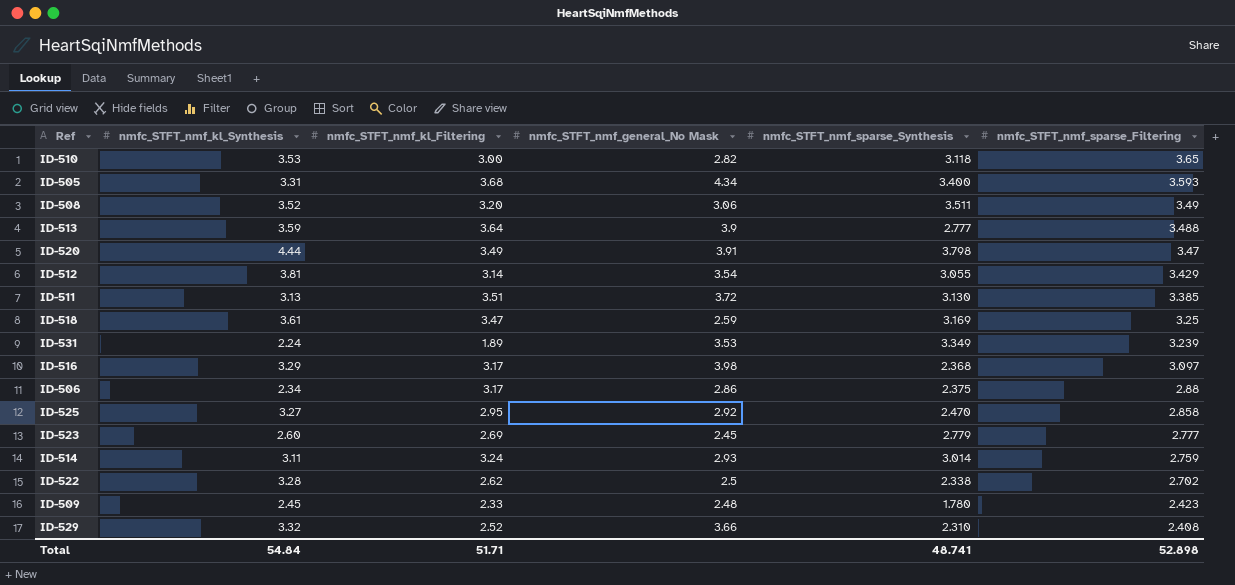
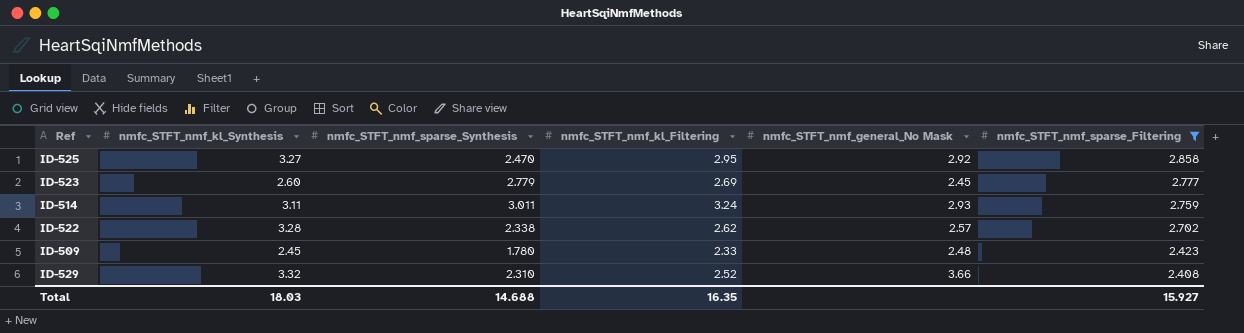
filter: none -> nmfc_STFT_nmf_sparse_Filtering <= 2.858
column nmfc_STFT_nmf_sparse_Synthesis | position: 5 -> 3
ID-514 | nmfc_STFT_nmf_sparse_Synthesis: 3.014 -> 3.011
ID-522 | nmfc_STFT_nmf_general_No Mask: 2.5 -> 2.57
Total | nmfc_STFT_nmf_kl_Synthesis: 54.84 -> 18.03
Total | nmfc_STFT_nmf_sparse_Synthesis: 48.741 -> 14.688
Total | nmfc_STFT_nmf_kl_Filtering: 51.71 -> 16.35
Total | nmfc_STFT_nmf_sparse_Filtering: 52.898 -> 15.927

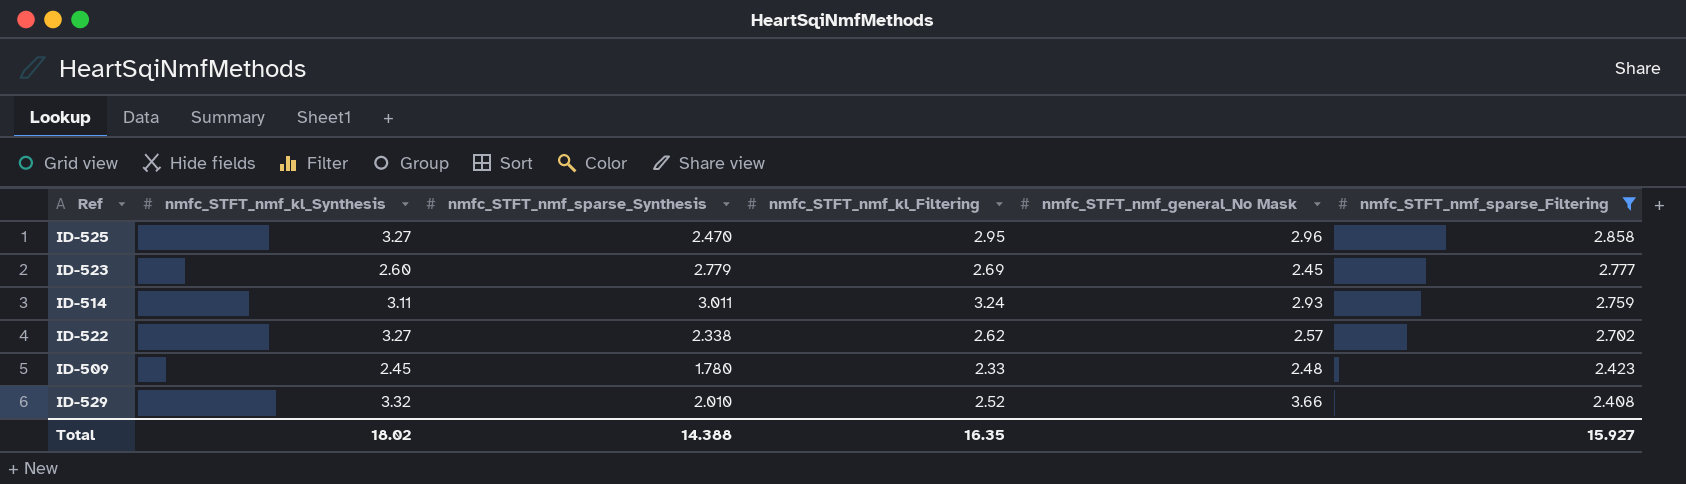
ID-525 | nmfc_STFT_nmf_general_No Mask: 2.92 -> 2.96
ID-522 | nmfc_STFT_nmf_kl_Synthesis: 3.28 -> 3.27
ID-529 | nmfc_STFT_nmf_sparse_Synthesis: 2.310 -> 2.010
Total | nmfc_STFT_nmf_kl_Synthesis: 18.03 -> 18.02
Total | nmfc_STFT_nmf_sparse_Synthesis: 14.688 -> 14.388

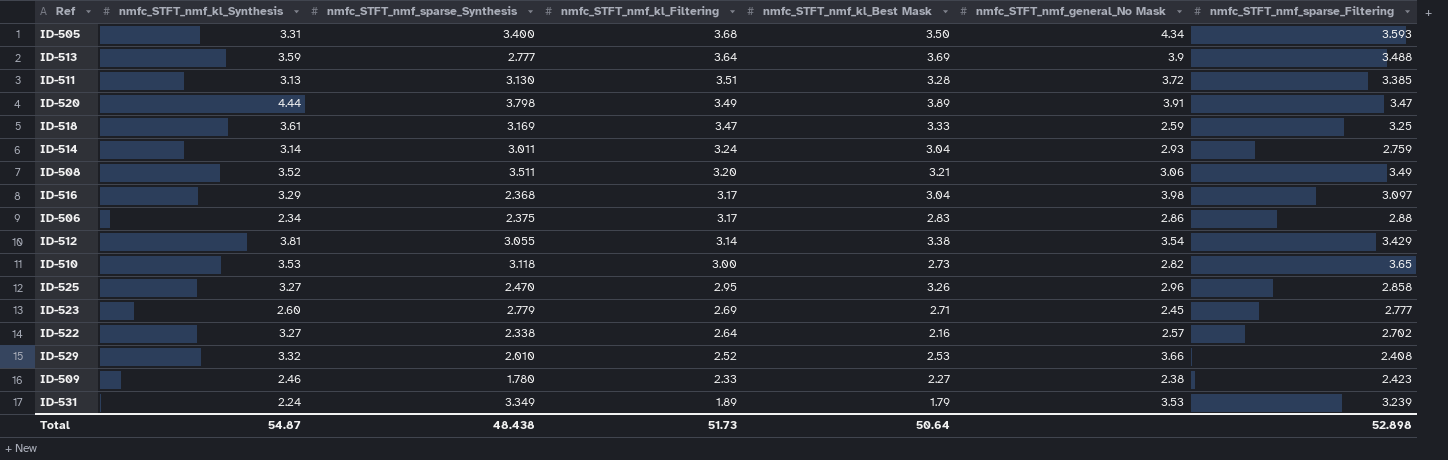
filter: nmfc_STFT_nmf_sparse_Filtering <= 2.858 -> none
row order: nmfc_STFT_nmf_sparse_Filtering descending -> nmfc_STFT_nmf_kl_Filtering descending
column nmfc_STFT_nmf_kl_Best Mask | position: none -> 5
ID-514 | nmfc_STFT_nmf_kl_Synthesis: 3.11 -> 3.14
ID-522 | nmfc_STFT_nmf_kl_Filtering: 2.62 -> 2.64
ID-509 | nmfc_STFT_nmf_kl_Synthesis: 2.45 -> 2.46
ID-509 | nmfc_STFT_nmf_general_No Mask: 2.48 -> 2.38
Total | nmfc_STFT_nmf_kl_Synthesis: 18.02 -> 54.87
Total | nmfc_STFT_nmf_sparse_Synthesis: 14.388 -> 48.438
Total | nmfc_STFT_nmf_kl_Filtering: 16.35 -> 51.73
Total | nmfc_STFT_nmf_sparse_Filtering: 15.927 -> 52.898

